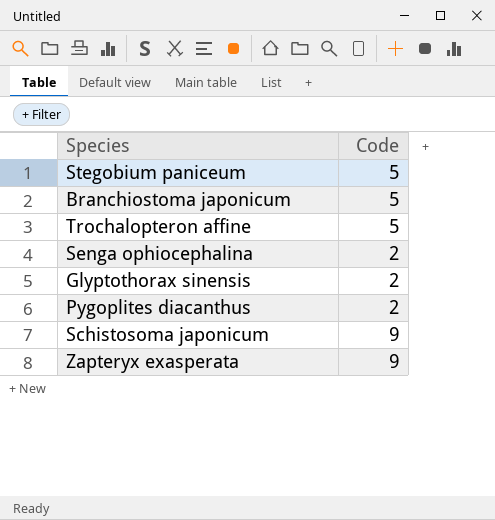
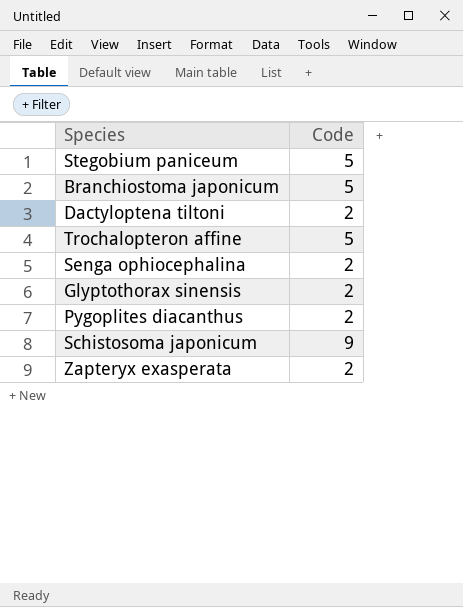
row Dactyloptena tiltoni: none -> 2
Zapteryx exasperata | Code: 9 -> 2

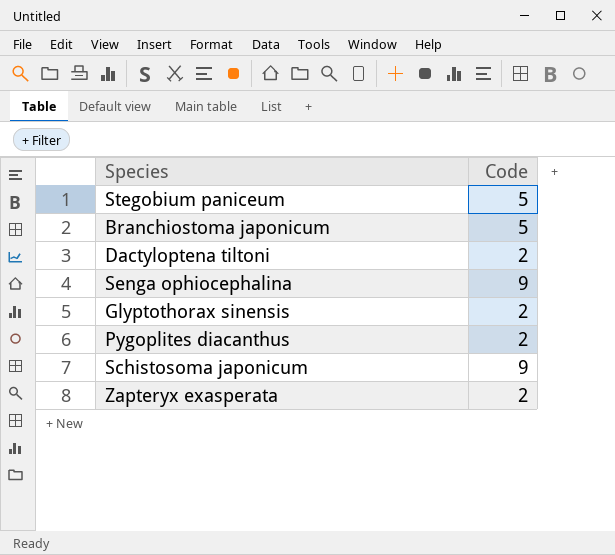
row Trochalopteron affine: 5 -> none
Senga ophiocephalina | Code: 2 -> 9

